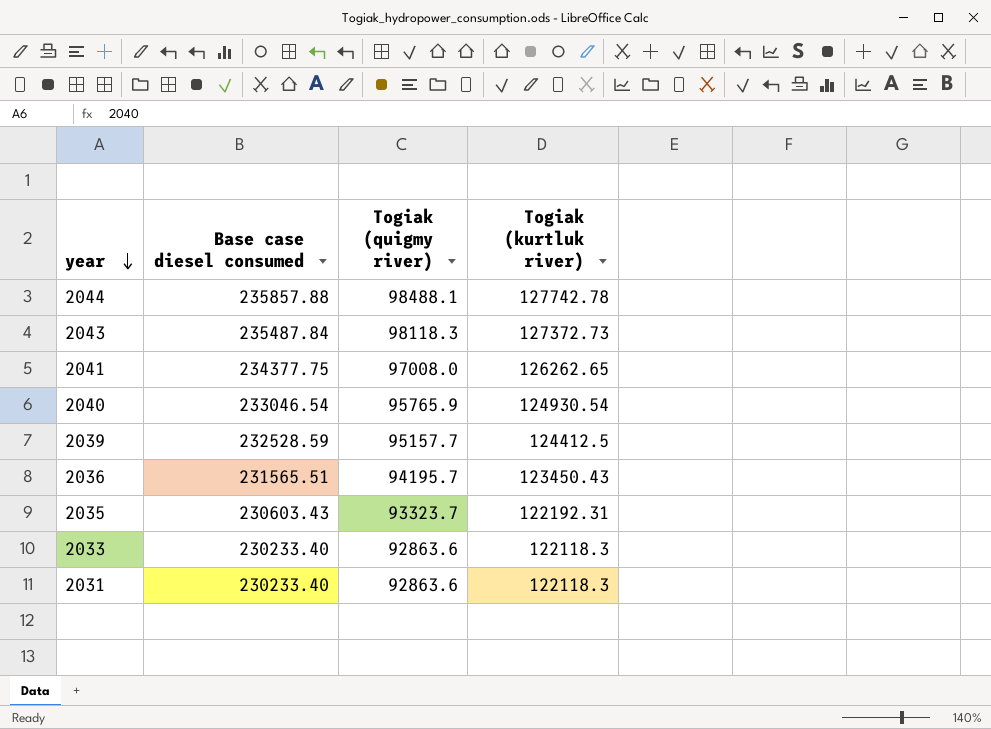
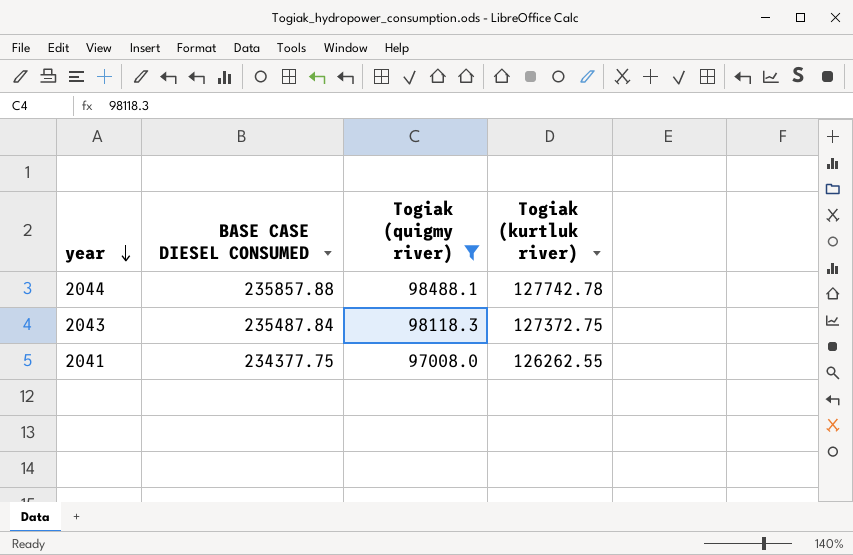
filter: none -> Togiak (quigmy river) >= 97008.0
column name: Base case diesel consumed -> BASE CASE DIESEL CONSUMED
2043 | Togiak (kurtluk river): 127372.73 -> 127372.75
2041 | Togiak (kurtluk river): 126262.65 -> 126262.55

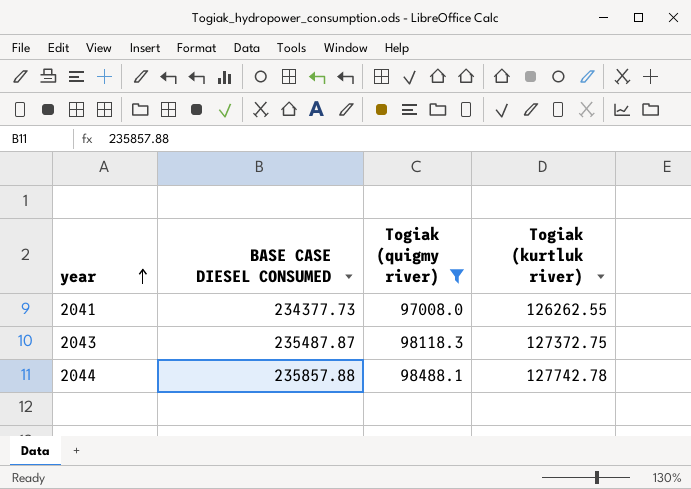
row order: year descending -> year ascending
2041 | BASE CASE DIESEL CONSUMED: 234377.75 -> 234377.73
2043 | BASE CASE DIESEL CONSUMED: 235487.84 -> 235487.87

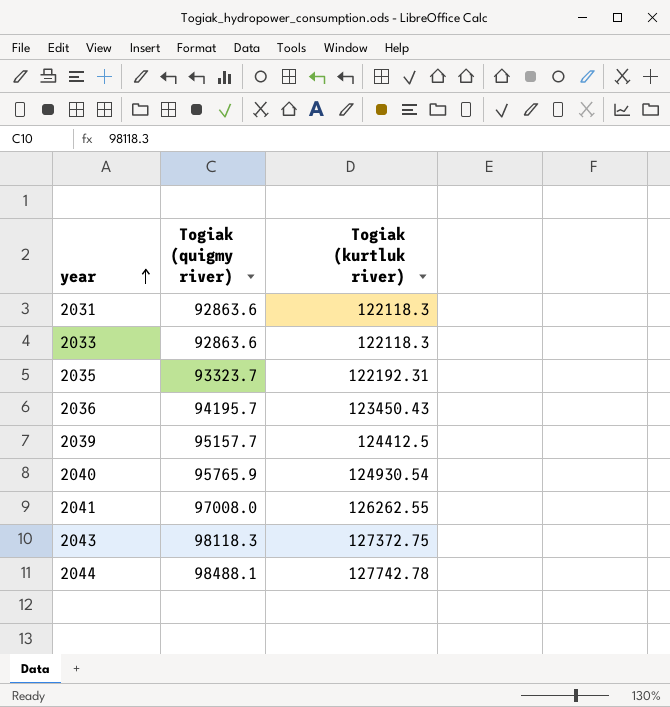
filter: Togiak (quigmy river) >= 97008.0 -> none
column BASE CASE DIESEL CONSUMED | position: 2 -> none

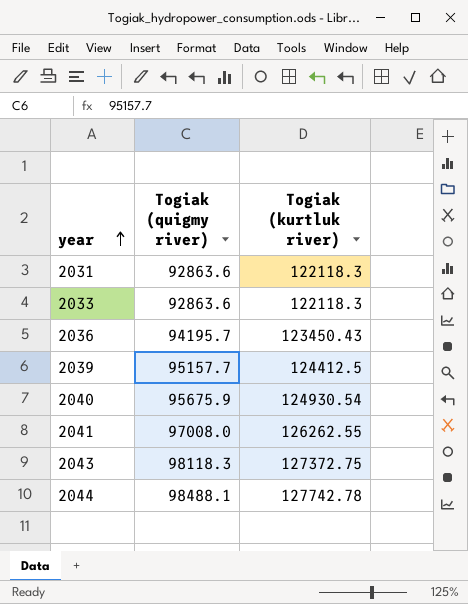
row 2035: 93323.7 | 122192.31 -> none
2040 | Togiak (quigmy river): 95765.9 -> 95675.9

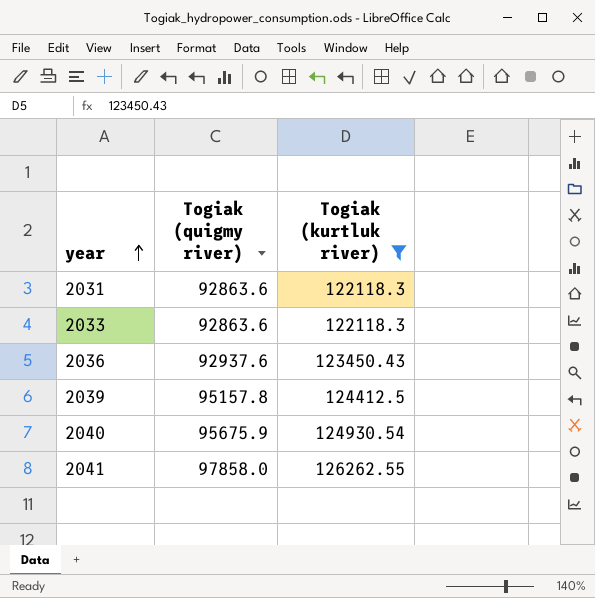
filter: none -> Togiak (kurtluk river) <= 126262.55
2036 | Togiak (quigmy river): 94195.7 -> 92937.6
2039 | Togiak (quigmy river): 95157.7 -> 95157.8
2041 | Togiak (quigmy river): 97008.0 -> 97858.0

